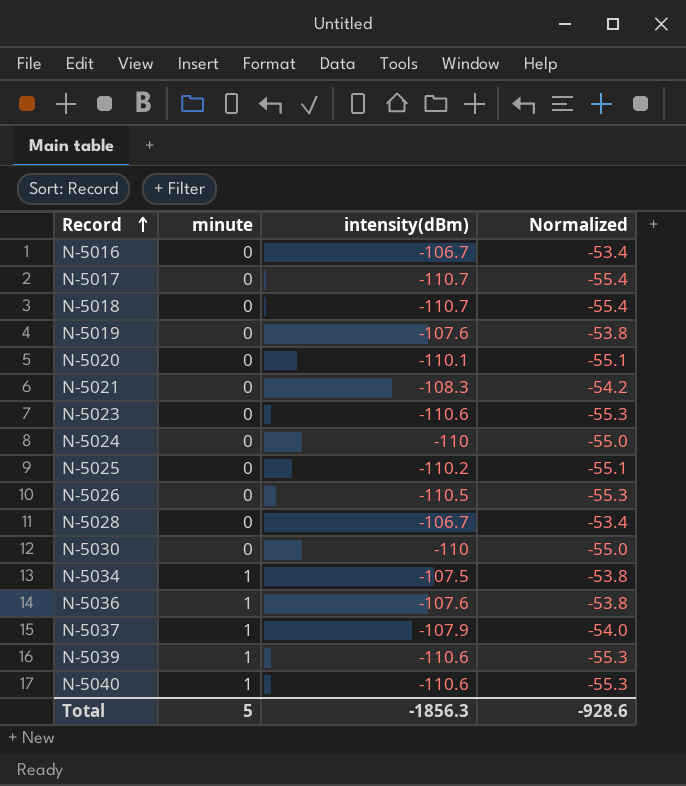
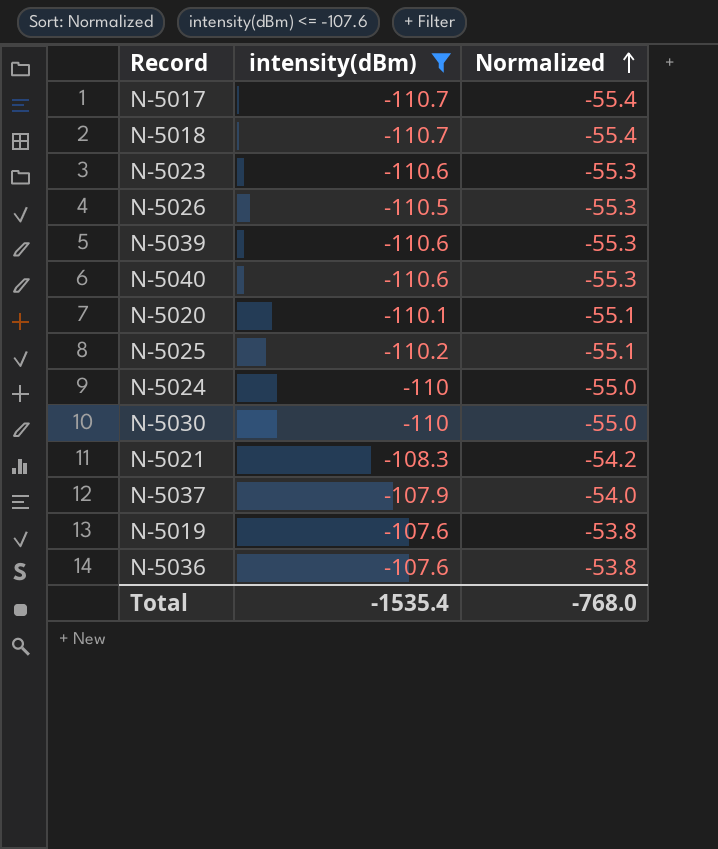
filter: none -> intensity(dBm) <= -107.6
row order: Record ascending -> Normalized ascending
column minute | position: 2 -> none
Total | intensity(dBm): -1856.3 -> -1535.4
Total | Normalized: -928.6 -> -768.0

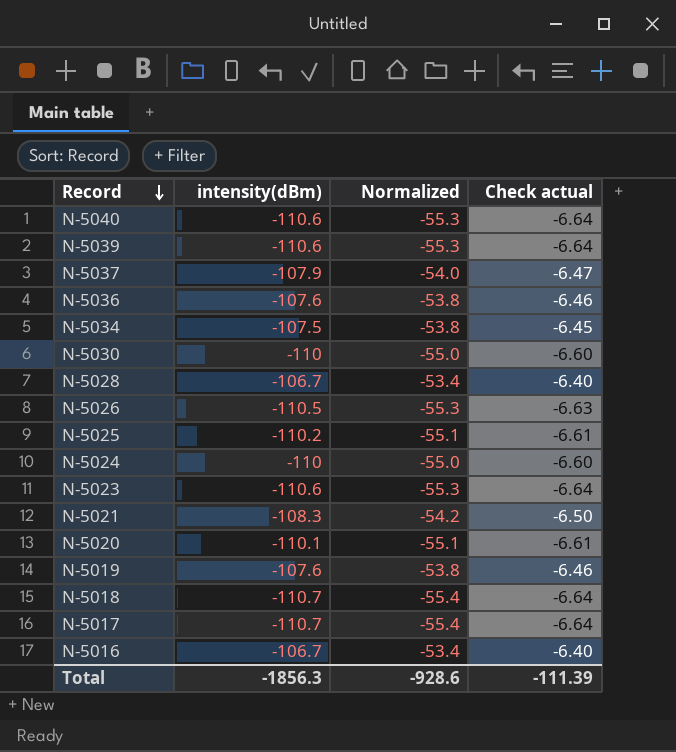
filter: intensity(dBm) <= -107.6 -> none
row order: Normalized ascending -> Record descending
column Check actual | formula: none -> [intensity(dBm)] * 0.06
Total | intensity(dBm): -1535.4 -> -1856.3
Total | Normalized: -768.0 -> -928.6

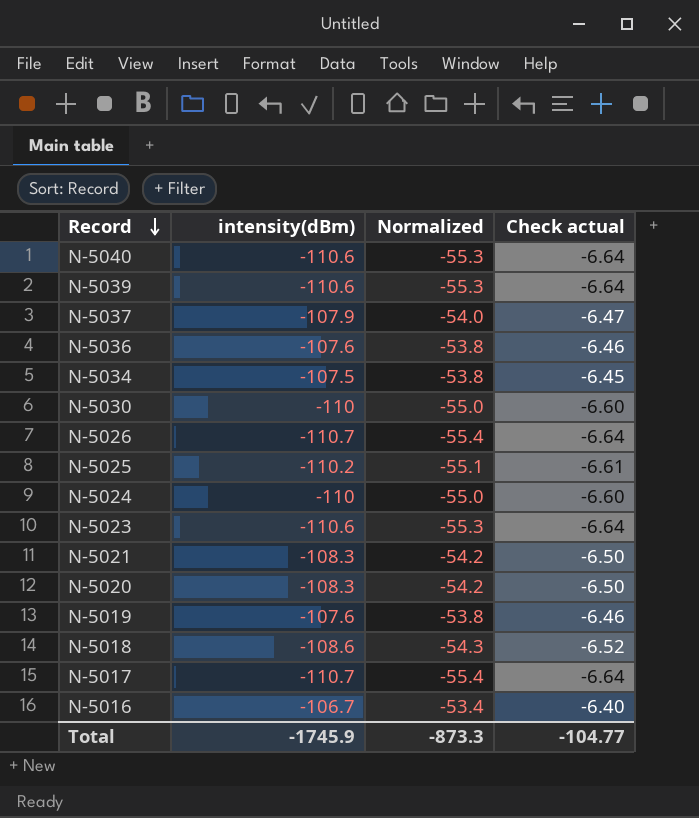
row N-5028: -106.7 | -53.4 | -6.40 -> none
N-5026 | intensity(dBm): -110.5 -> -110.7
N-5026 | Normalized: -55.3 -> -55.4
N-5026 | Check actual: -6.63 -> -6.64
N-5020 | intensity(dBm): -110.1 -> -108.3
N-5020 | Normalized: -55.1 -> -54.2
N-5020 | Check actual: -6.61 -> -6.50
N-5018 | intensity(dBm): -110.7 -> -108.6
N-5018 | Normalized: -55.4 -> -54.3
N-5018 | Check actual: -6.64 -> -6.52
Total | intensity(dBm): -1856.3 -> -1745.9
Total | Normalized: -928.6 -> -873.3
Total | Check actual: -111.39 -> -104.77

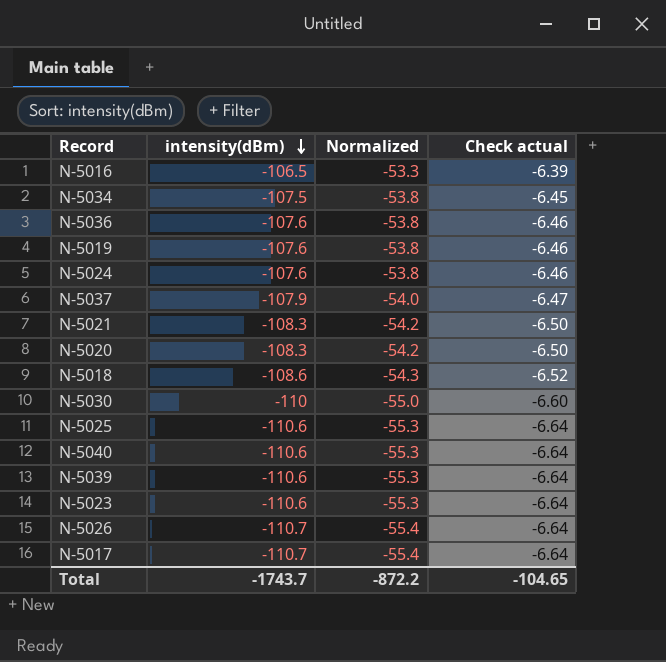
row order: Record descending -> intensity(dBm) descending
N-5016 | intensity(dBm): -106.7 -> -106.5
N-5016 | Normalized: -53.4 -> -53.3
N-5016 | Check actual: -6.40 -> -6.39
N-5024 | intensity(dBm): -110 -> -107.6
N-5024 | Normalized: -55.0 -> -53.8
N-5024 | Check actual: -6.60 -> -6.46
N-5025 | intensity(dBm): -110.2 -> -110.6
N-5025 | Normalized: -55.1 -> -55.3
N-5025 | Check actual: -6.61 -> -6.64
Total | intensity(dBm): -1745.9 -> -1743.7
Total | Normalized: -873.3 -> -872.2
Total | Check actual: -104.77 -> -104.65

